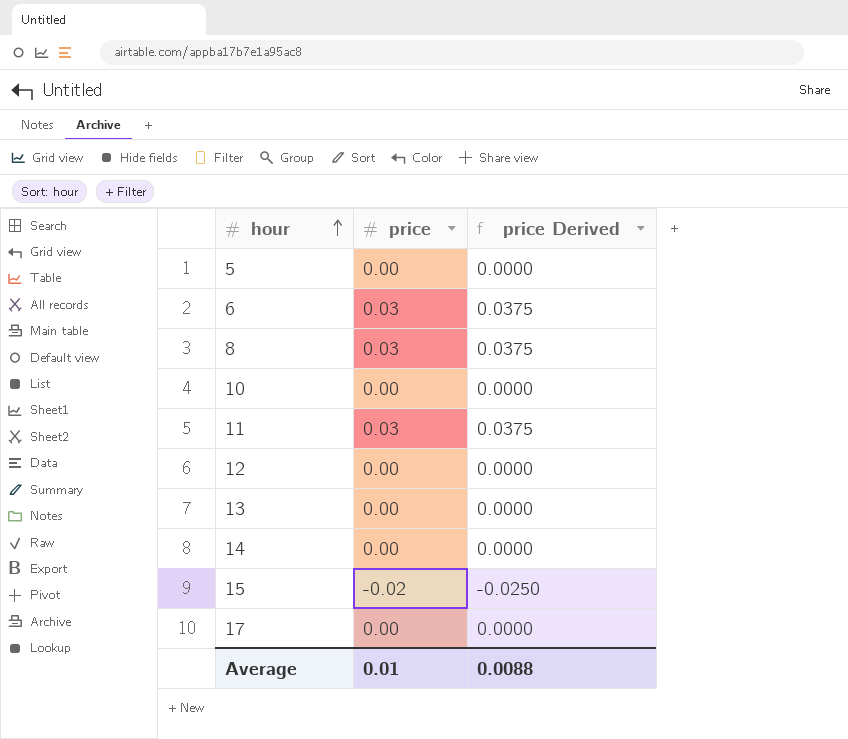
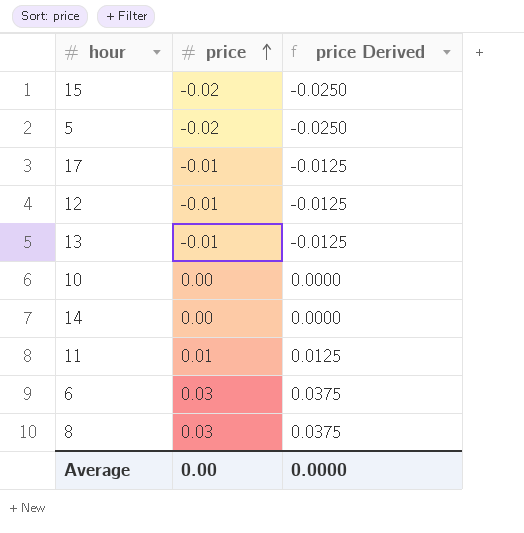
row order: hour ascending -> price ascending
5 | price: 0.00 -> -0.02
5 | price Derived: 0.0000 -> -0.0250
17 | price: 0.00 -> -0.01
17 | price Derived: 0.0000 -> -0.0125
12 | price: 0.00 -> -0.01
12 | price Derived: 0.0000 -> -0.0125
13 | price: 0.00 -> -0.01
13 | price Derived: 0.0000 -> -0.0125
11 | price: 0.03 -> 0.01
11 | price Derived: 0.0375 -> 0.0125
Average | price: 0.01 -> 0.00
Average | price Derived: 0.0088 -> 0.0000

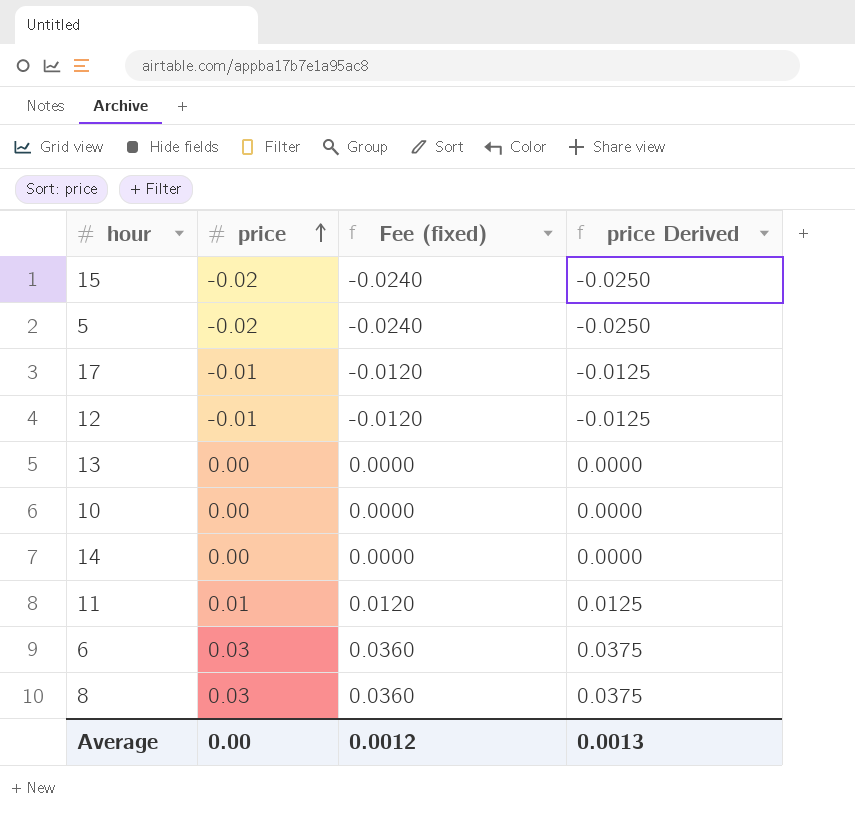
column Fee (fixed) | formula: none -> [price] * 1.2
13 | price: -0.01 -> 0.00
13 | price Derived: -0.0125 -> 0.0000
Average | price Derived: 0.0000 -> 0.0013

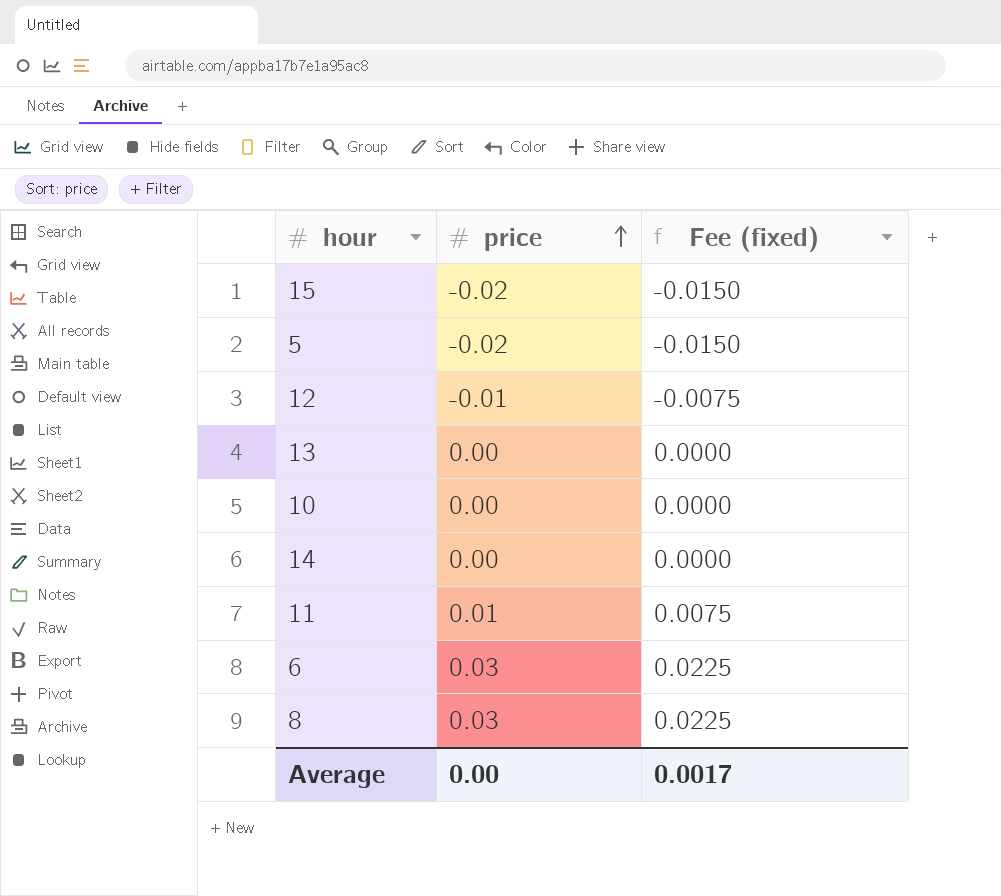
column price Derived | formula: [price] * 1.25 -> none
column Fee (fixed) | formula: [price] * 1.2 -> [price] * 0.75
row 17: -0.01 | -0.0120 | -0.0125 -> none
Average | Fee (fixed): 0.0012 -> 0.0017

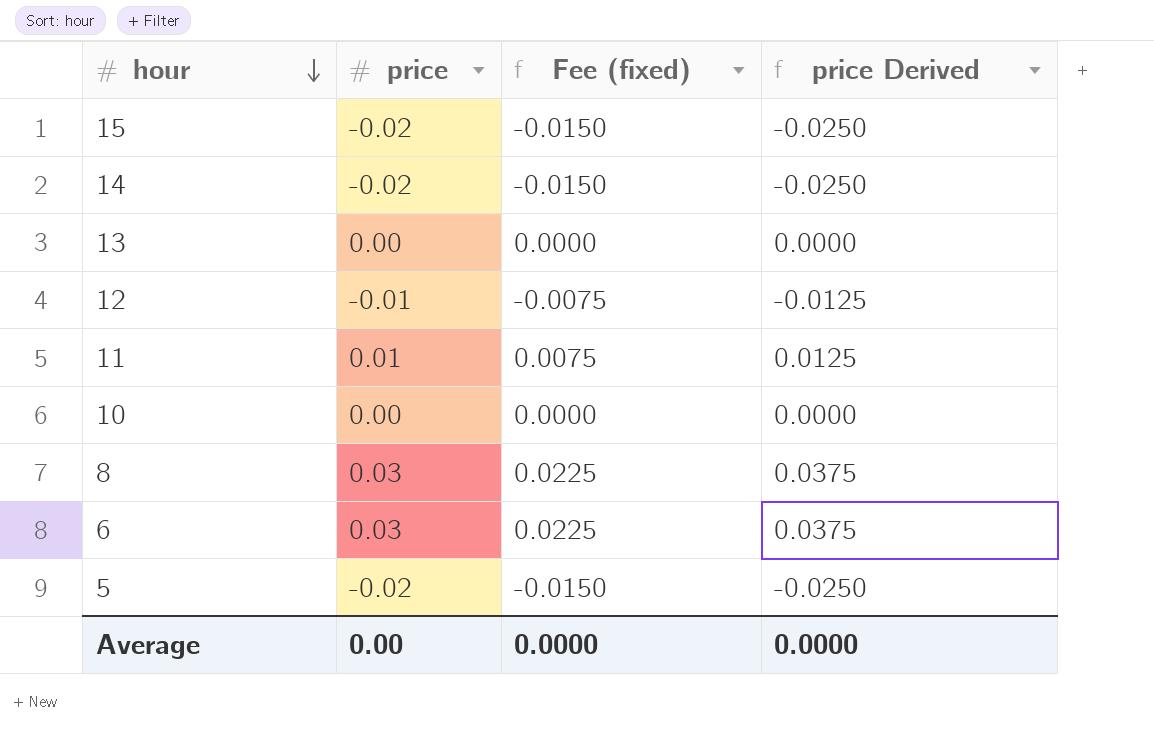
row order: price ascending -> hour descending
column price Derived | formula: none -> [price] * 1.25
14 | price: 0.00 -> -0.02
14 | Fee (fixed): 0.0000 -> -0.0150
Average | Fee (fixed): 0.0017 -> 0.0000

